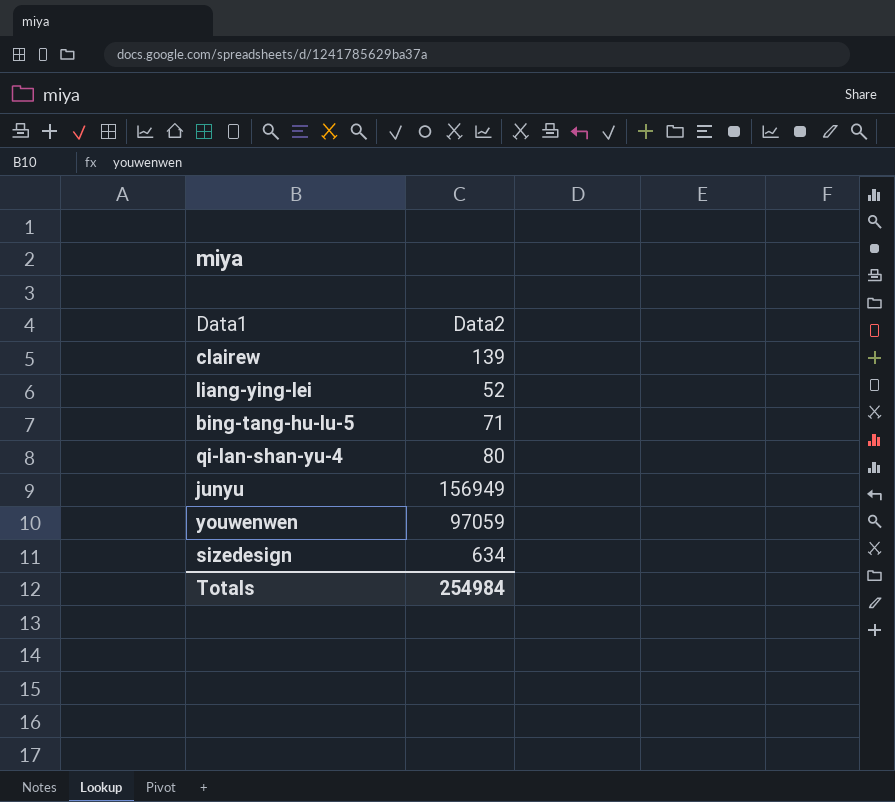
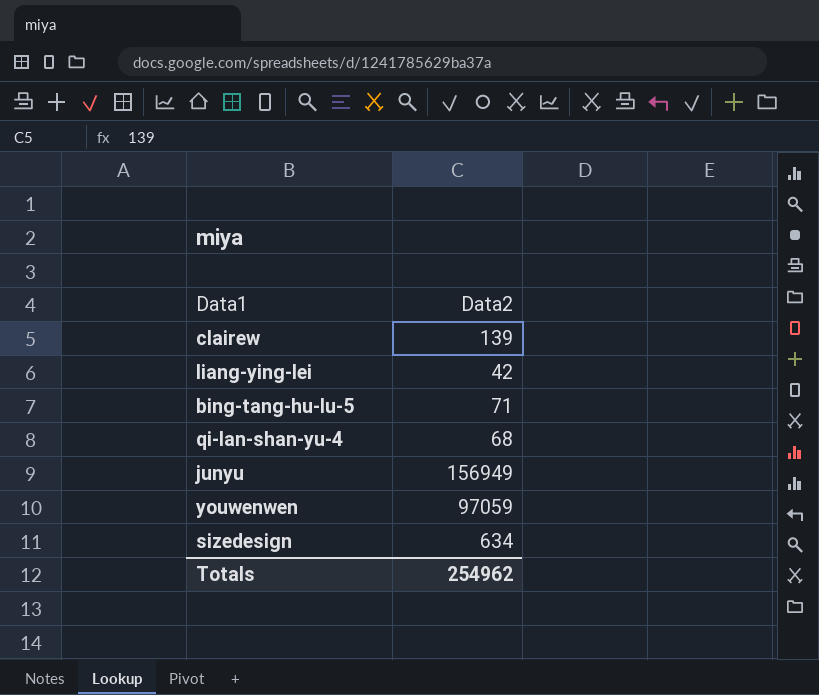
liang-ying-lei | Data2: 52 -> 42
qi-lan-shan-yu-4 | Data2: 80 -> 68
Totals | Data2: 254984 -> 254962

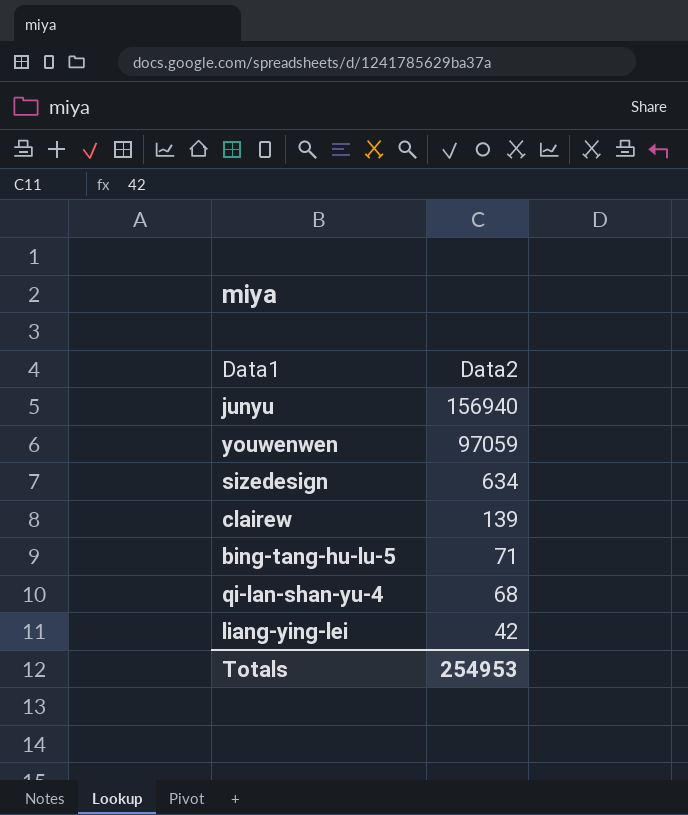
row order: none -> Data2 descending
junyu | Data2: 156949 -> 156940
Totals | Data2: 254962 -> 254953

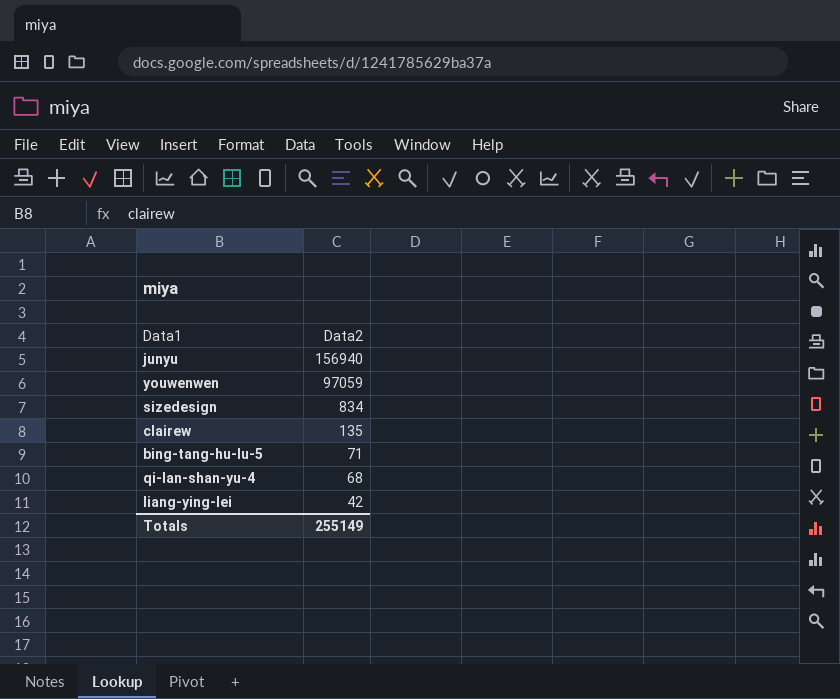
sizedesign | Data2: 634 -> 834
clairew | Data2: 139 -> 135
Totals | Data2: 254953 -> 255149

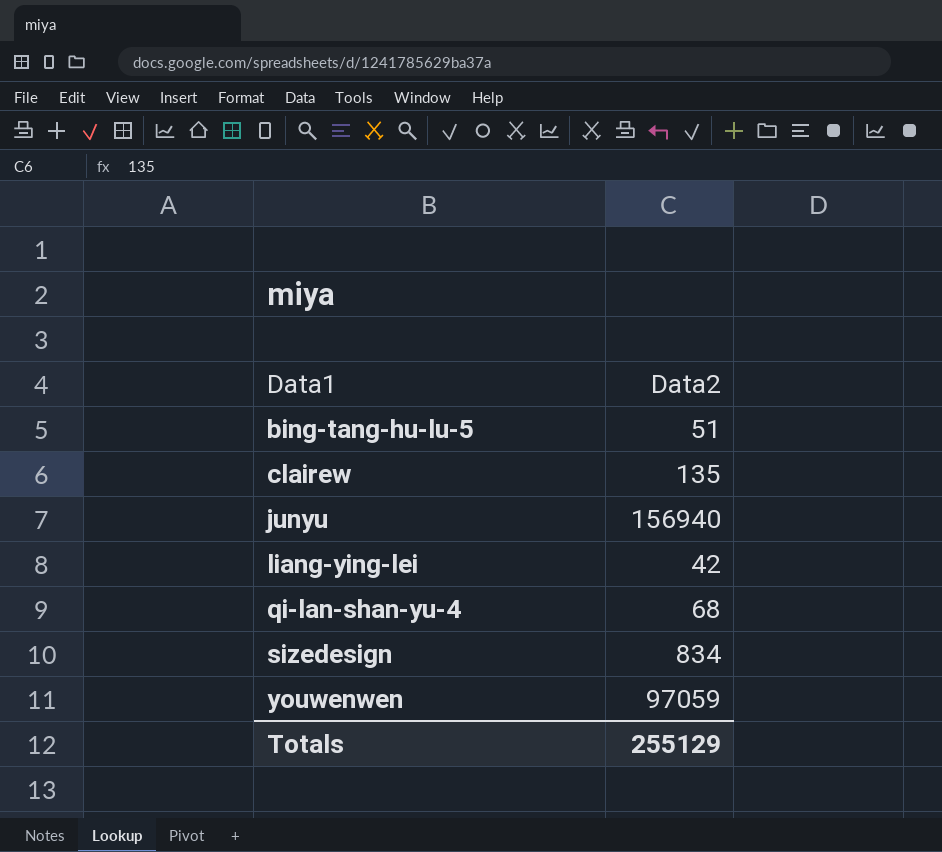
row order: Data2 descending -> Data1 ascending
bing-tang-hu-lu-5 | Data2: 71 -> 51
Totals | Data2: 255149 -> 255129

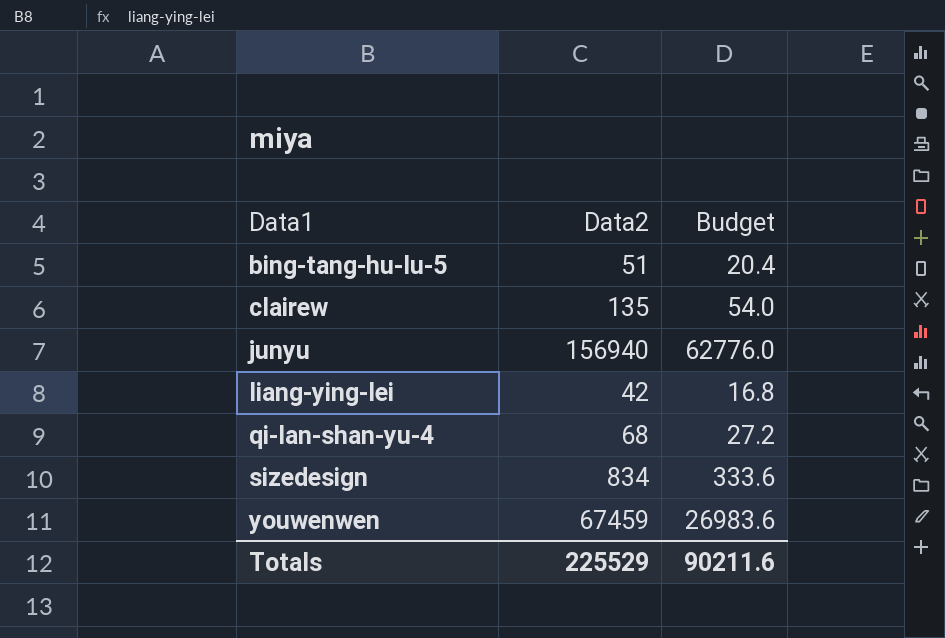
column Budget | formula: none -> [Data2] * 0.4
youwenwen | Data2: 97059 -> 67459
Totals | Data2: 255129 -> 225529

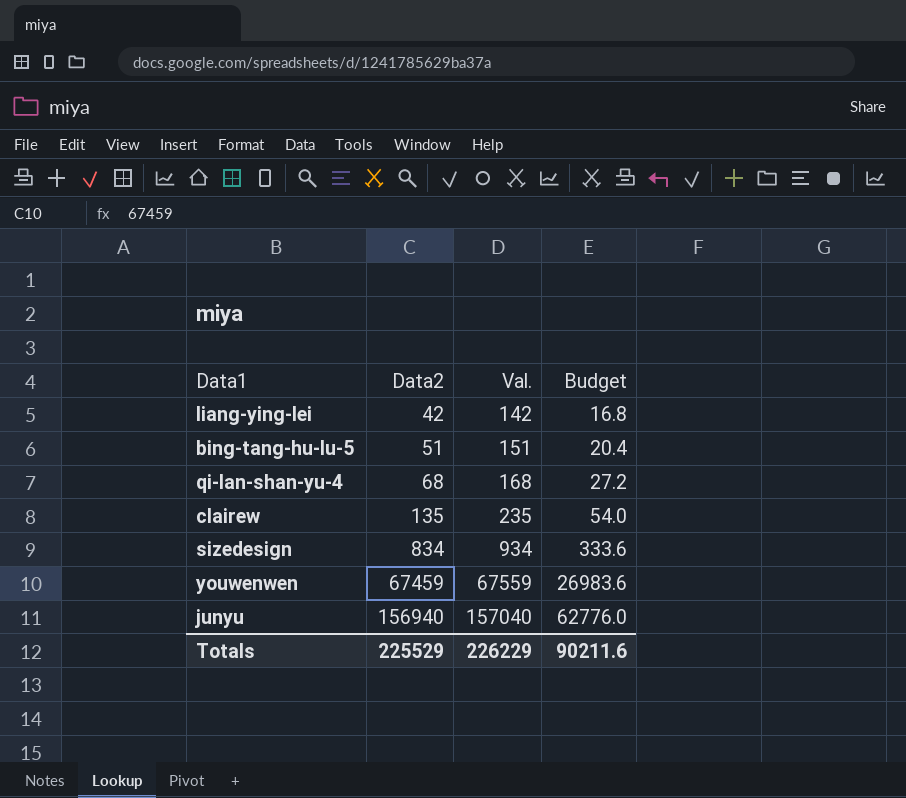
row order: Data1 ascending -> Data2 ascending
column Val. | formula: none -> [Data2] + 100

